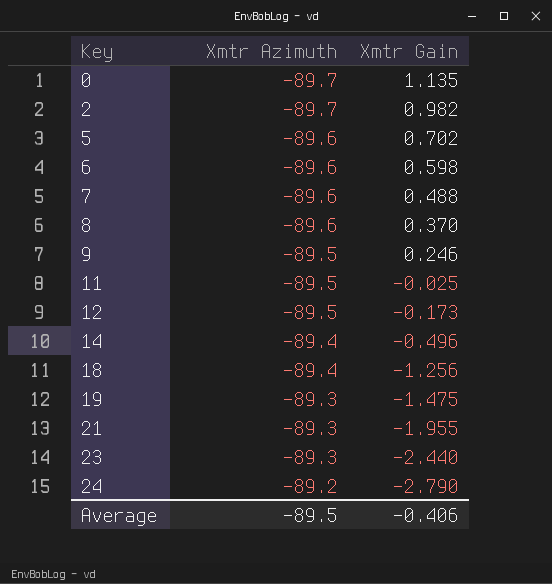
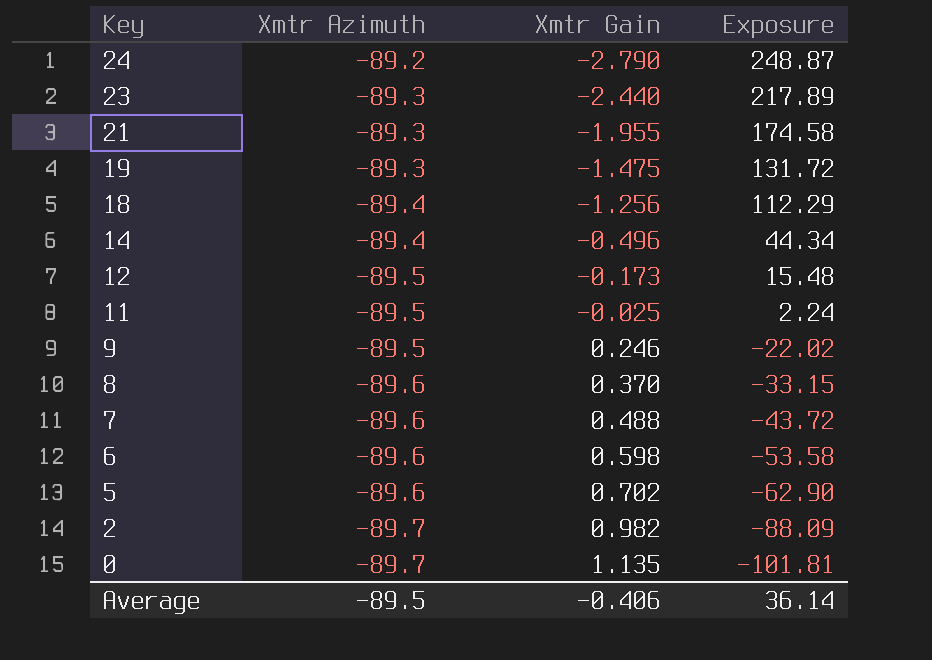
row order: Key ascending -> Key descending
column Exposure | formula: none -> [Xmtr Azimuth] * [Xmtr Gain]

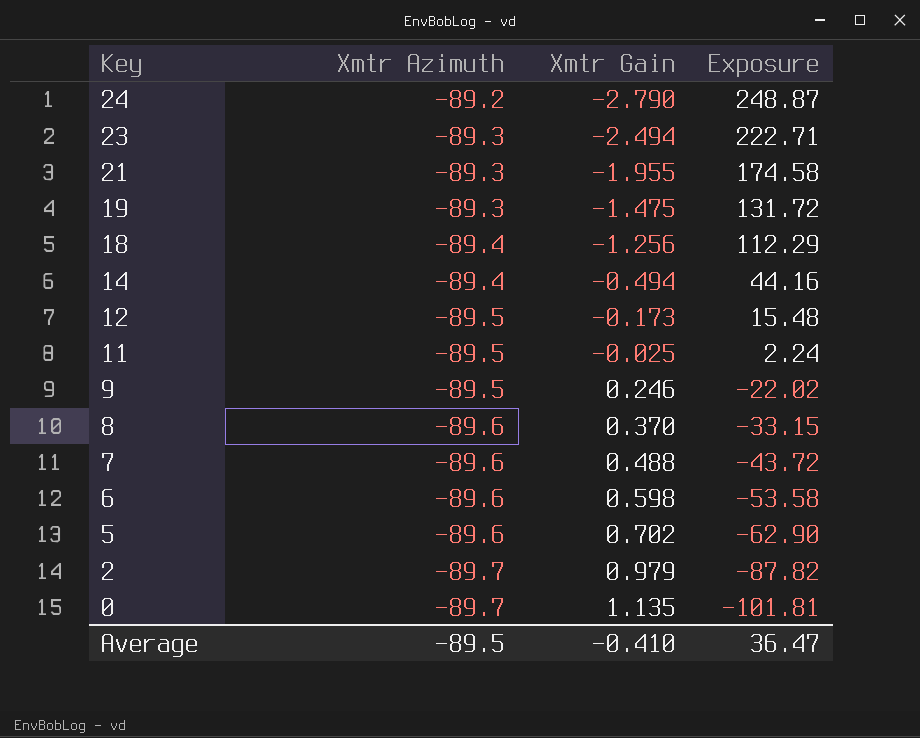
23 | Xmtr Gain: -2.440 -> -2.494
23 | Exposure: 217.89 -> 222.71
14 | Xmtr Gain: -0.496 -> -0.494
14 | Exposure: 44.34 -> 44.16
2 | Xmtr Gain: 0.982 -> 0.979
2 | Exposure: -88.09 -> -87.82
Average | Xmtr Gain: -0.406 -> -0.410
Average | Exposure: 36.14 -> 36.47

